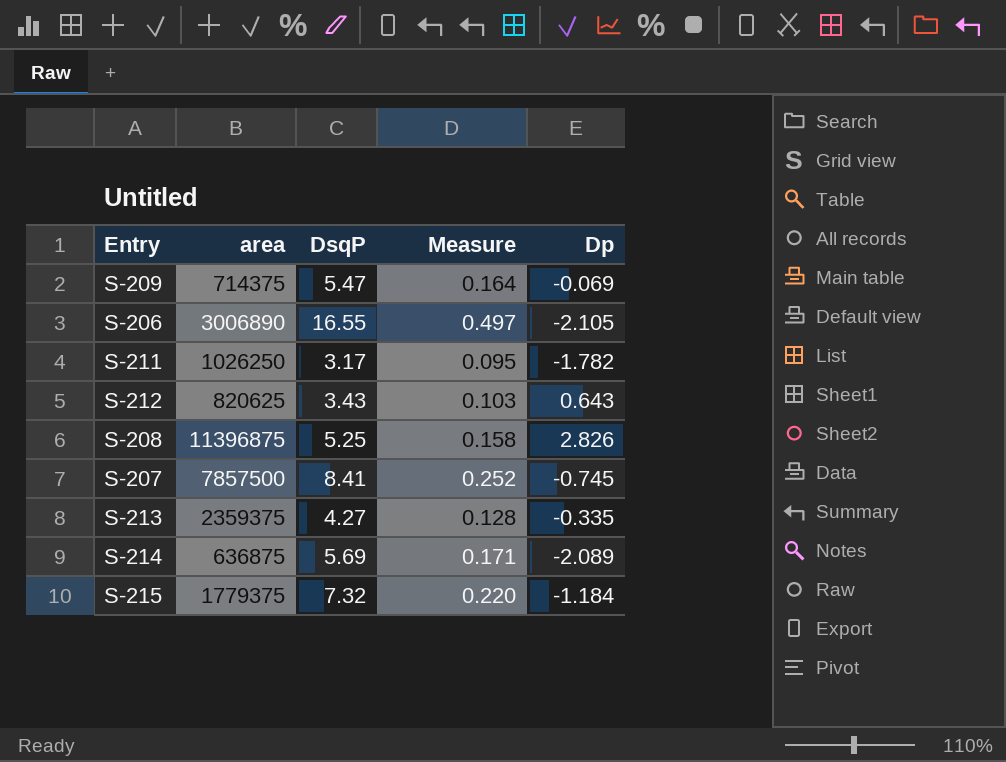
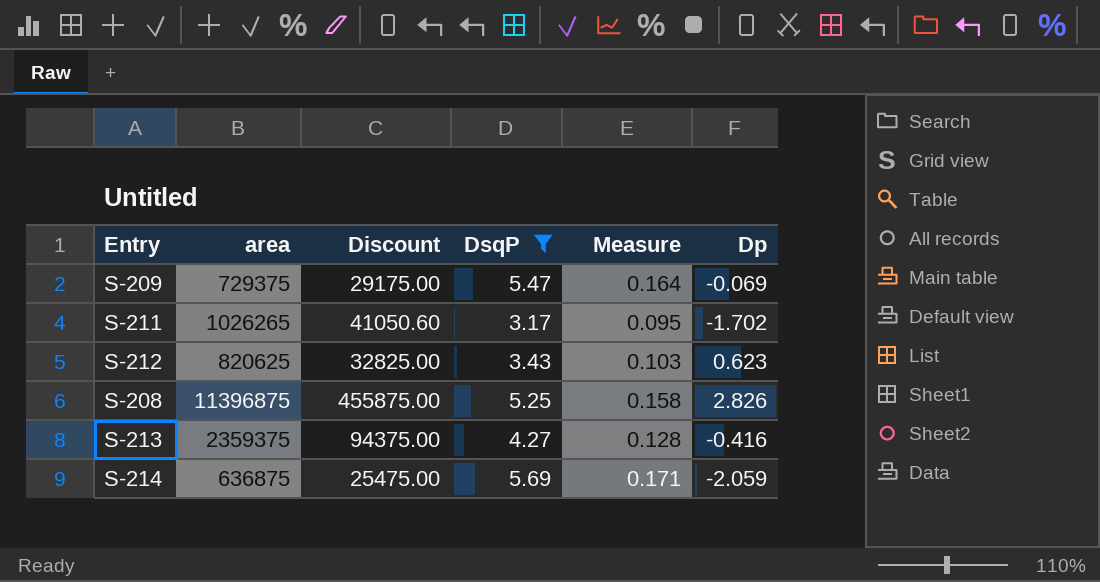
filter: none -> DsqP <= 5.69
column Discount | formula: none -> [area] * 0.04
S-209 | area: 714375 -> 729375
S-211 | area: 1026250 -> 1026265
S-211 | Dp: -1.782 -> -1.702
S-212 | Dp: 0.643 -> 0.623
S-213 | Dp: -0.335 -> -0.416
S-214 | Dp: -2.089 -> -2.059

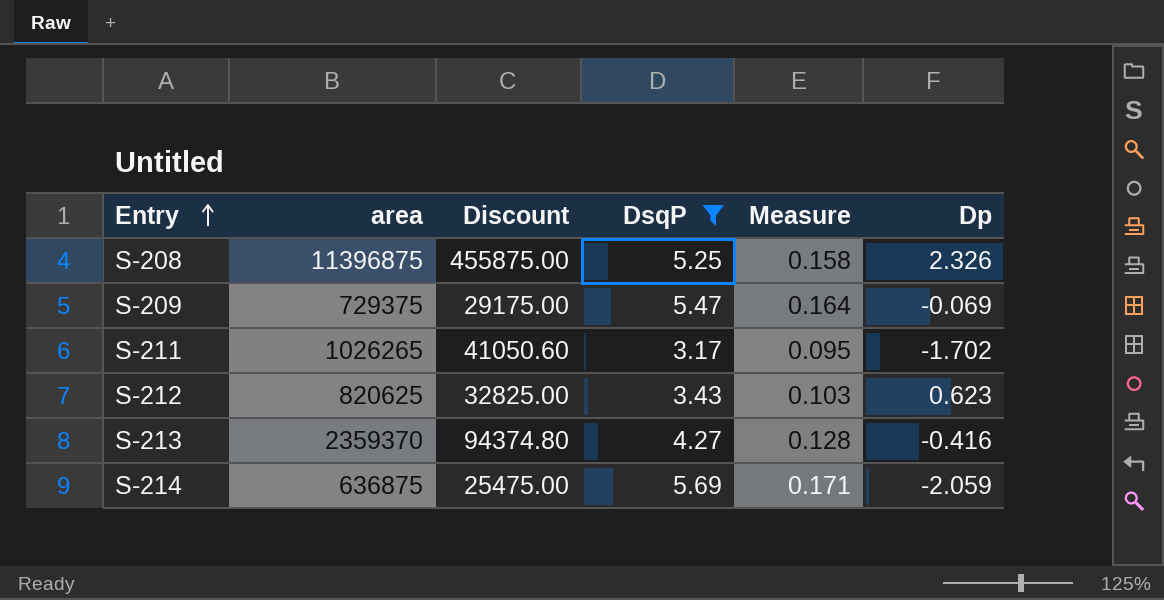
row order: none -> Entry ascending
S-208 | Dp: 2.826 -> 2.326
S-213 | area: 2359375 -> 2359370
S-213 | Discount: 94375.00 -> 94374.80

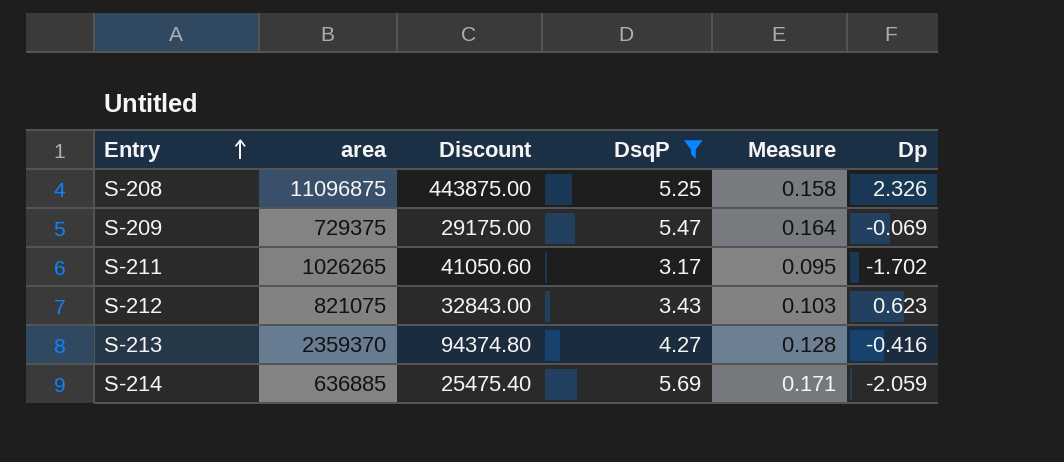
S-208 | area: 11396875 -> 11096875
S-208 | Discount: 455875.00 -> 443875.00
S-212 | area: 820625 -> 821075
S-212 | Discount: 32825.00 -> 32843.00
S-214 | area: 636875 -> 636885
S-214 | Discount: 25475.00 -> 25475.40

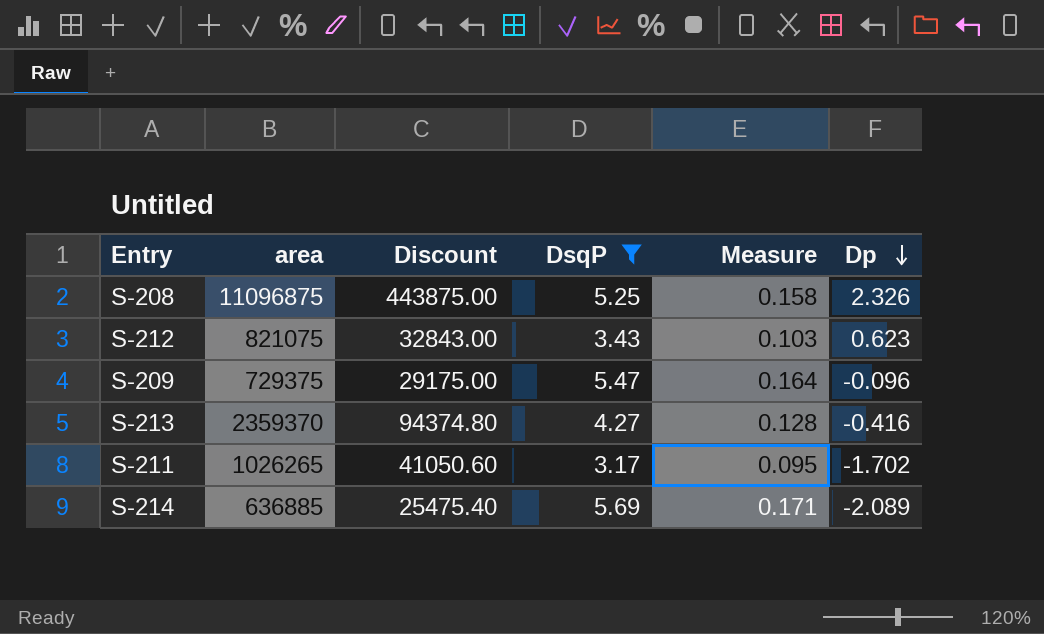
row order: Entry ascending -> Dp descending
S-209 | Dp: -0.069 -> -0.096
S-214 | Dp: -2.059 -> -2.089

